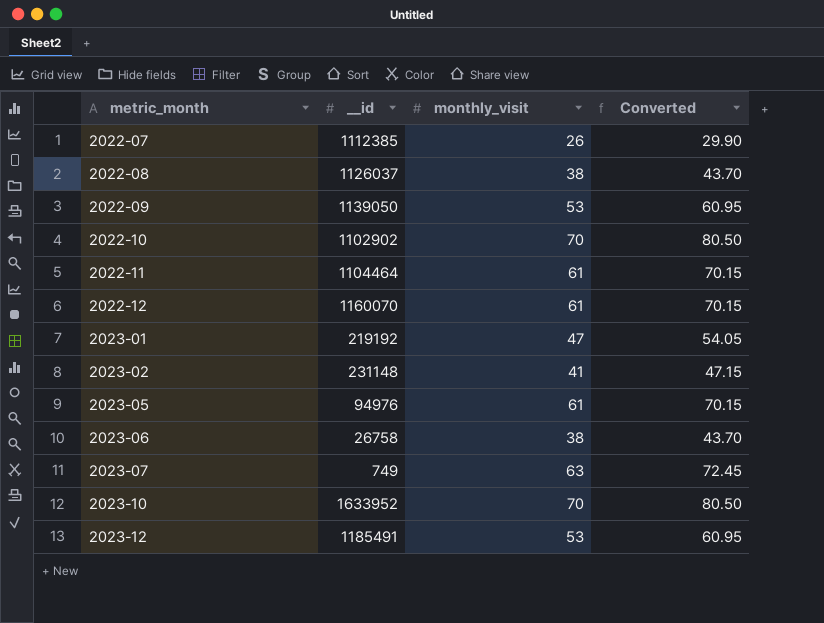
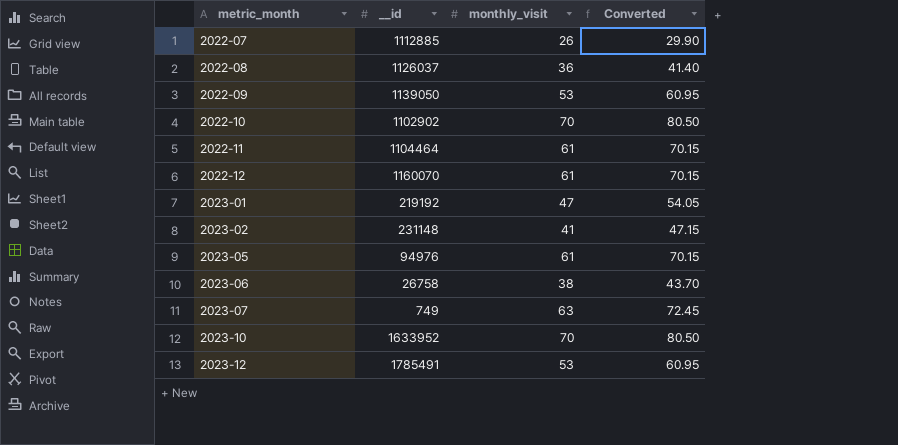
2022-07 | __id: 1112385 -> 1112885
2022-08 | monthly_visit: 38 -> 36
2022-08 | Converted: 43.70 -> 41.40
2023-12 | __id: 1185491 -> 1785491

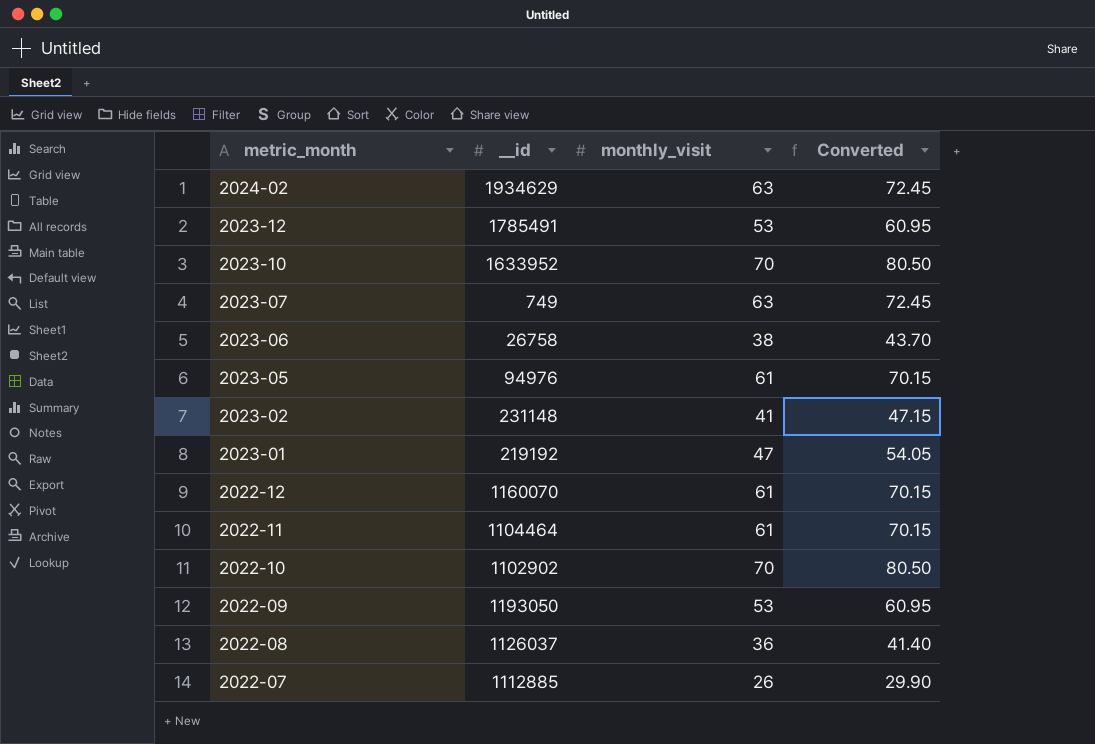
row order: metric_month ascending -> metric_month descending
row 2024-02: none -> 1934629 | 63 | 72.45
2022-09 | __id: 1139050 -> 1193050

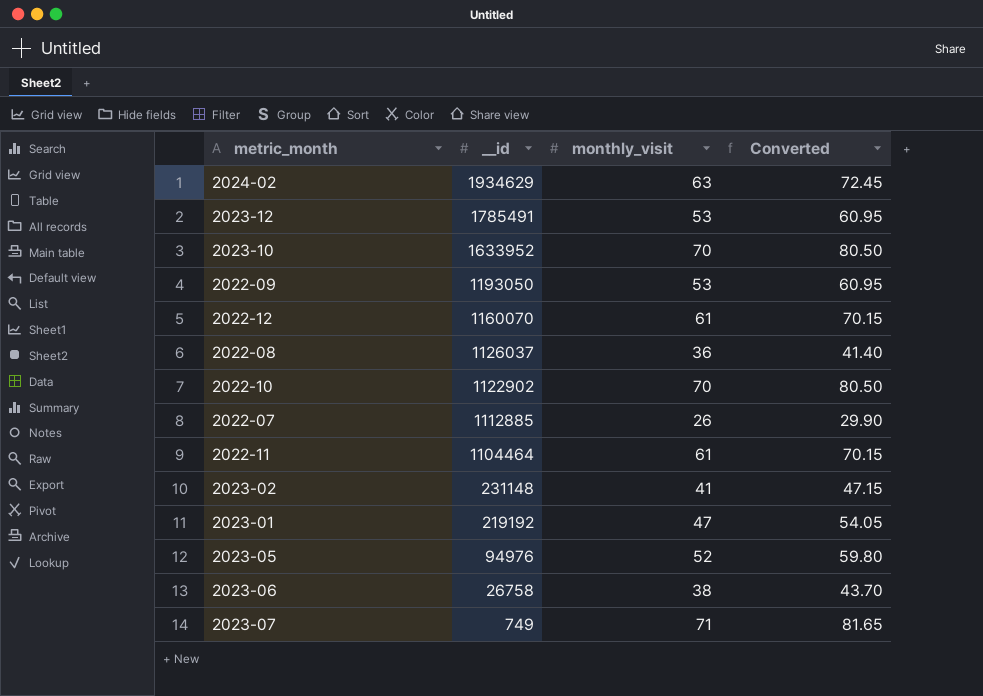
row order: metric_month descending -> __id descending
2022-10 | __id: 1102902 -> 1122902
2023-05 | monthly_visit: 61 -> 52
2023-05 | Converted: 70.15 -> 59.80
2023-07 | monthly_visit: 63 -> 71
2023-07 | Converted: 72.45 -> 81.65

